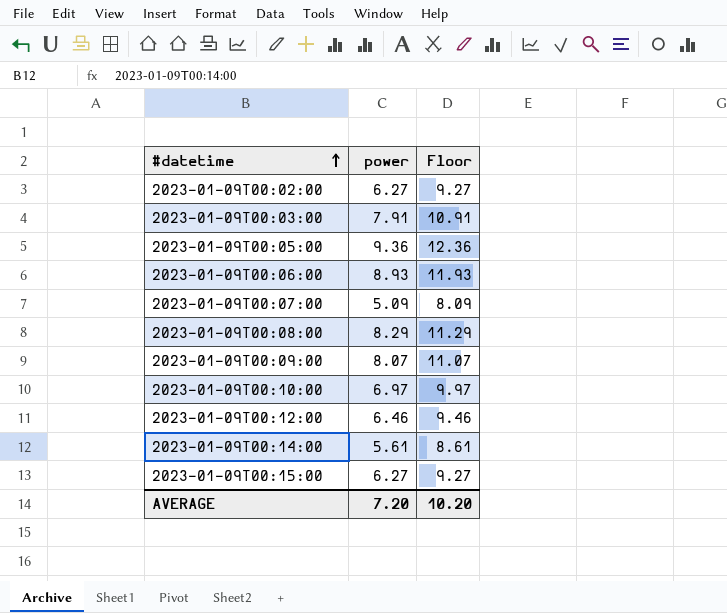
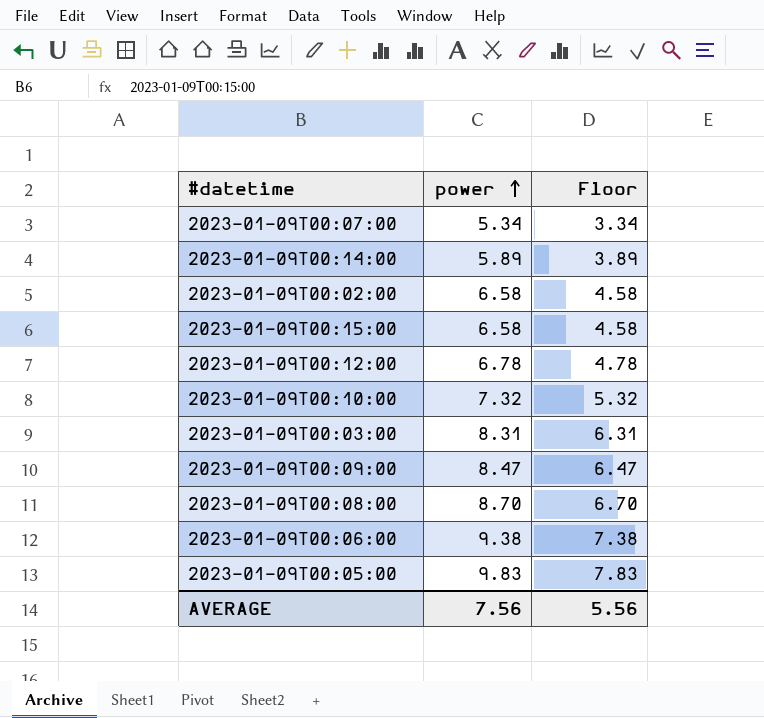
row order: #datetime ascending -> power ascending
column Floor | formula: [power] + 3 -> [power] - 2
2023-01-09T00:07:00 | power: 5.09 -> 5.34
2023-01-09T00:14:00 | power: 5.61 -> 5.89
2023-01-09T00:02:00 | power: 6.27 -> 6.58
2023-01-09T00:15:00 | power: 6.27 -> 6.58
2023-01-09T00:12:00 | power: 6.46 -> 6.78
2023-01-09T00:10:00 | power: 6.97 -> 7.32
2023-01-09T00:03:00 | power: 7.91 -> 8.31
2023-01-09T00:09:00 | power: 8.07 -> 8.47
2023-01-09T00:08:00 | power: 8.29 -> 8.70
2023-01-09T00:06:00 | power: 8.93 -> 9.38
2023-01-09T00:05:00 | power: 9.36 -> 9.83
AVERAGE | power: 7.20 -> 7.56
AVERAGE | Floor: 10.20 -> 5.56

